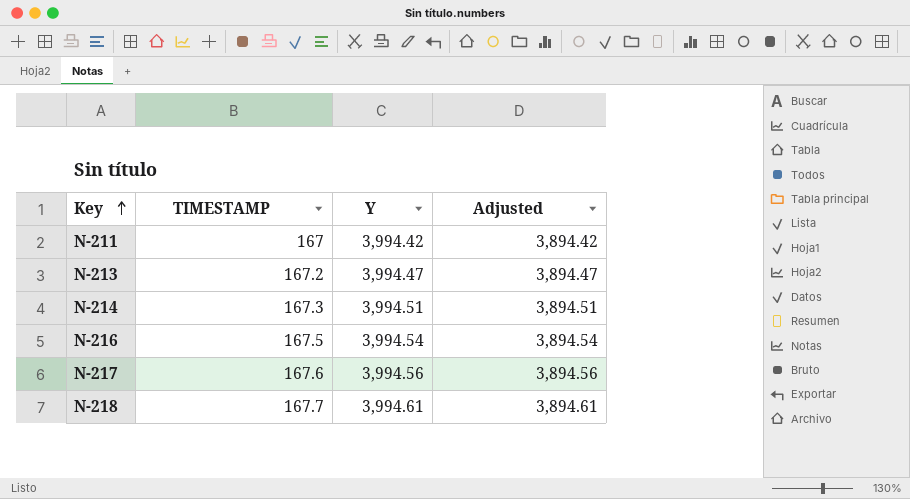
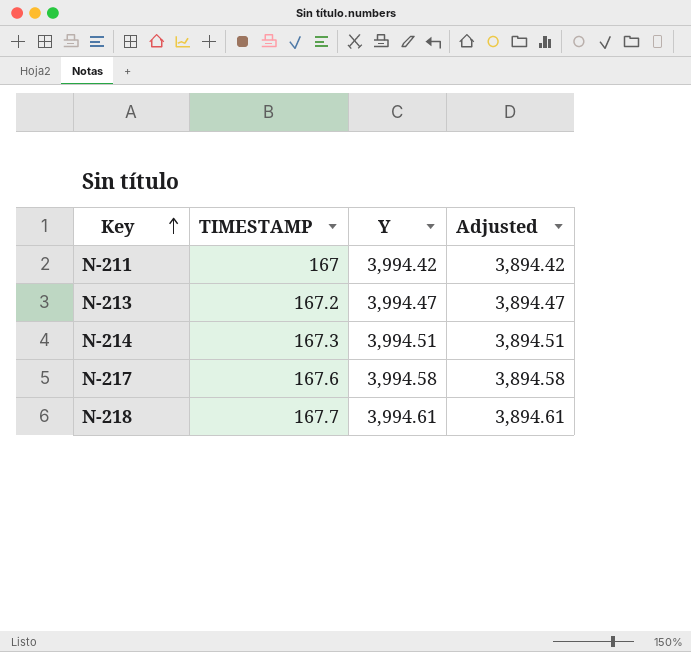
row N-216: 167.5 | 3,994.54 | 3,894.54 -> none
N-217 | Y: 3,994.56 -> 3,994.58
N-217 | Adjusted: 3,894.56 -> 3,894.58

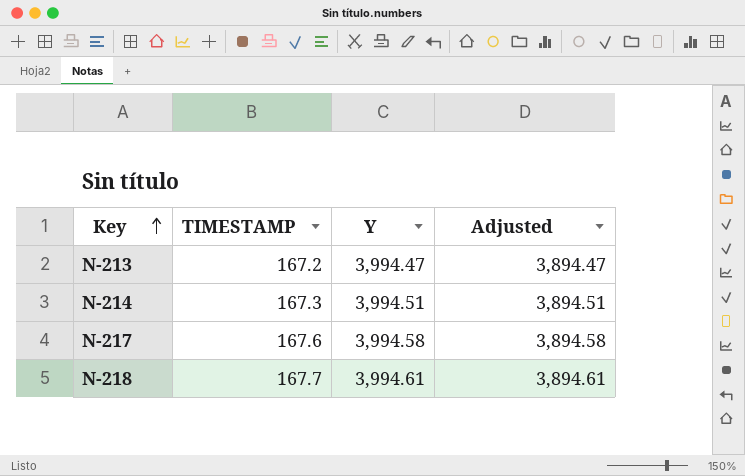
row N-211: 167 | 3,994.42 | 3,894.42 -> none

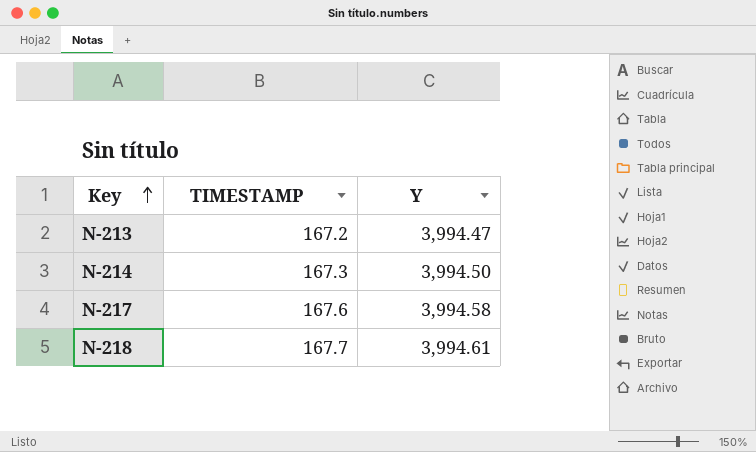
column Adjusted | formula: [Y] - 100 -> none
N-214 | Y: 3,994.51 -> 3,994.50

